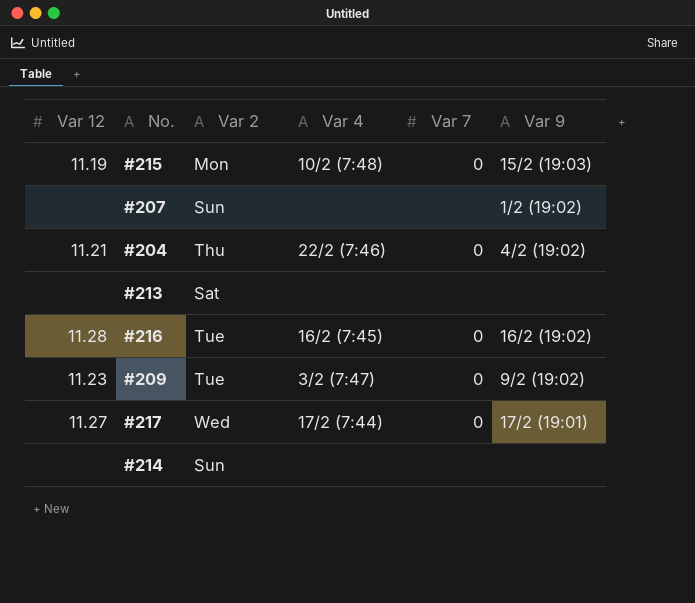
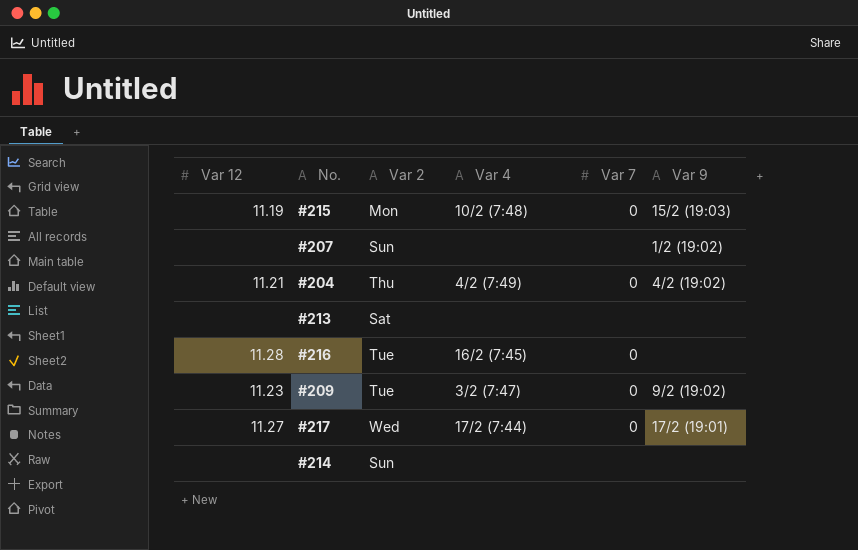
#204 | Var 4: 22/2 (7:46) -> 4/2 (7:49)
#216 | Var 9: 16/2 (19:02) -> none

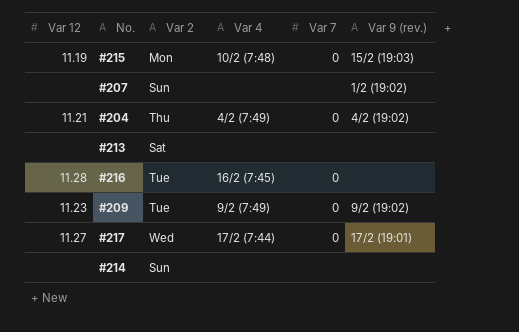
column name: Var 9 -> Var 9 (rev.)
#209 | Var 4: 3/2 (7:47) -> 9/2 (7:49)

